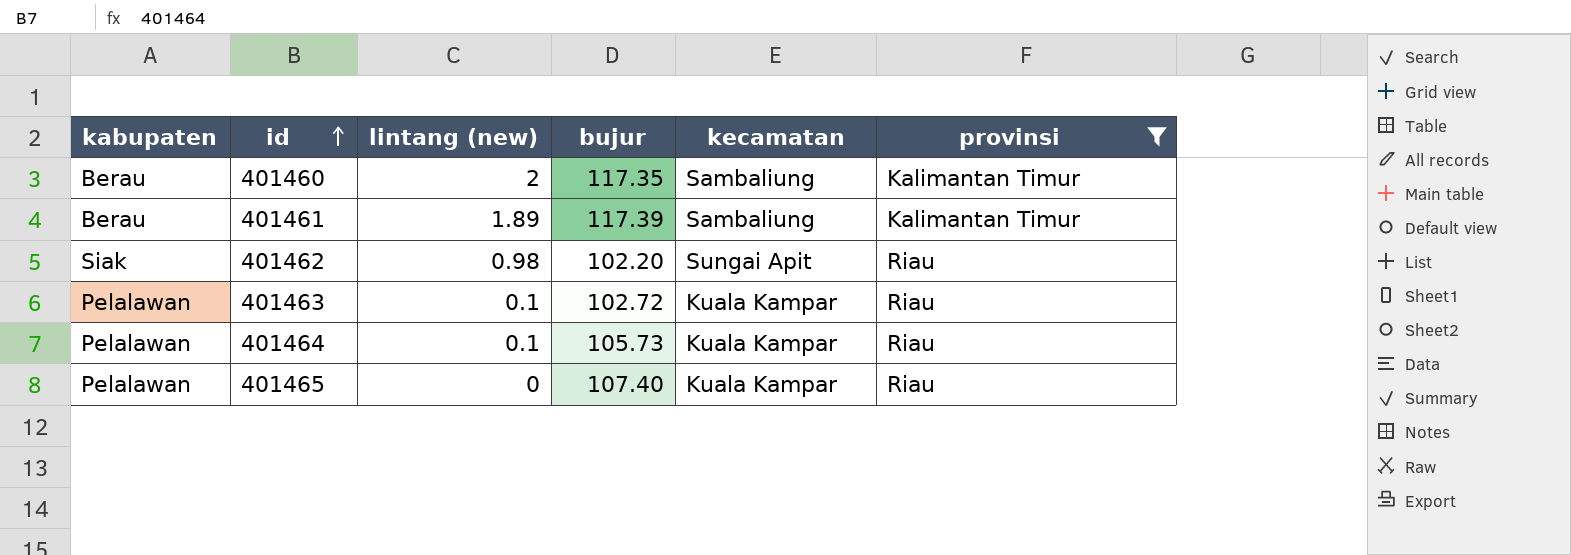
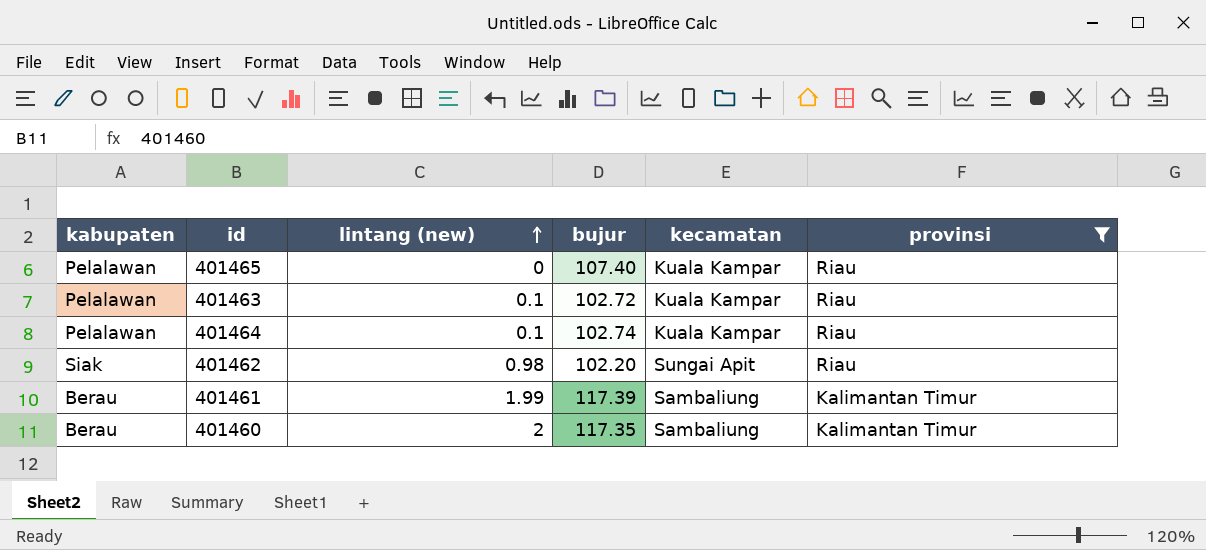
row order: id ascending -> lintang (new) ascending
401464 | bujur: 105.73 -> 102.74
401461 | lintang (new): 1.89 -> 1.99

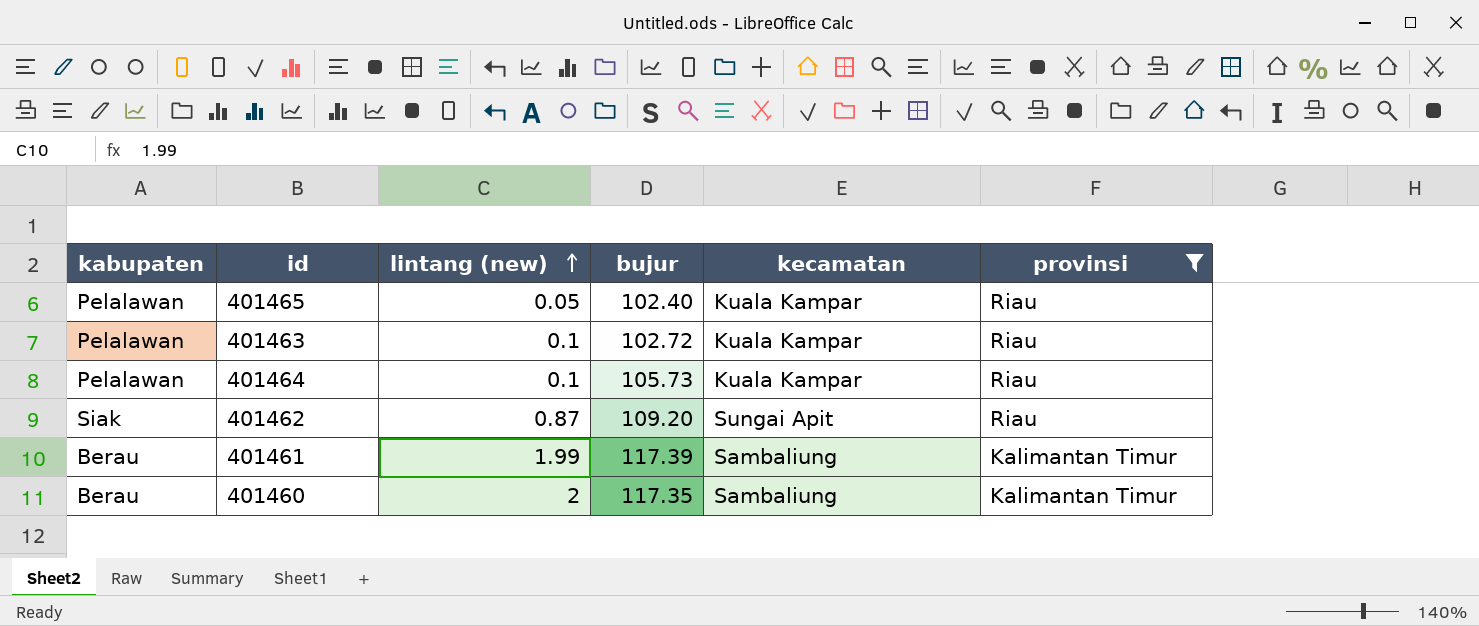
401465 | lintang (new): 0 -> 0.05
401465 | bujur: 107.40 -> 102.40
401464 | bujur: 102.74 -> 105.73
401462 | lintang (new): 0.98 -> 0.87
401462 | bujur: 102.20 -> 109.20

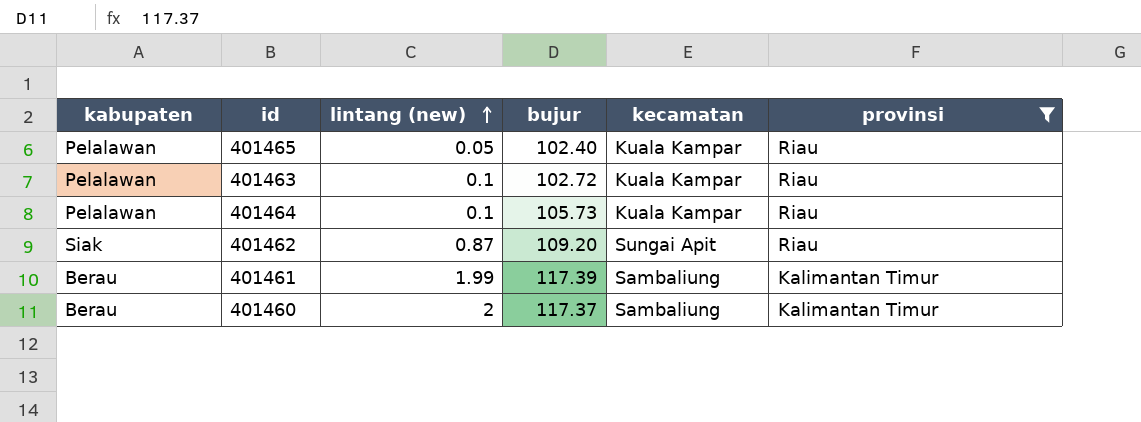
401460 | bujur: 117.35 -> 117.37

